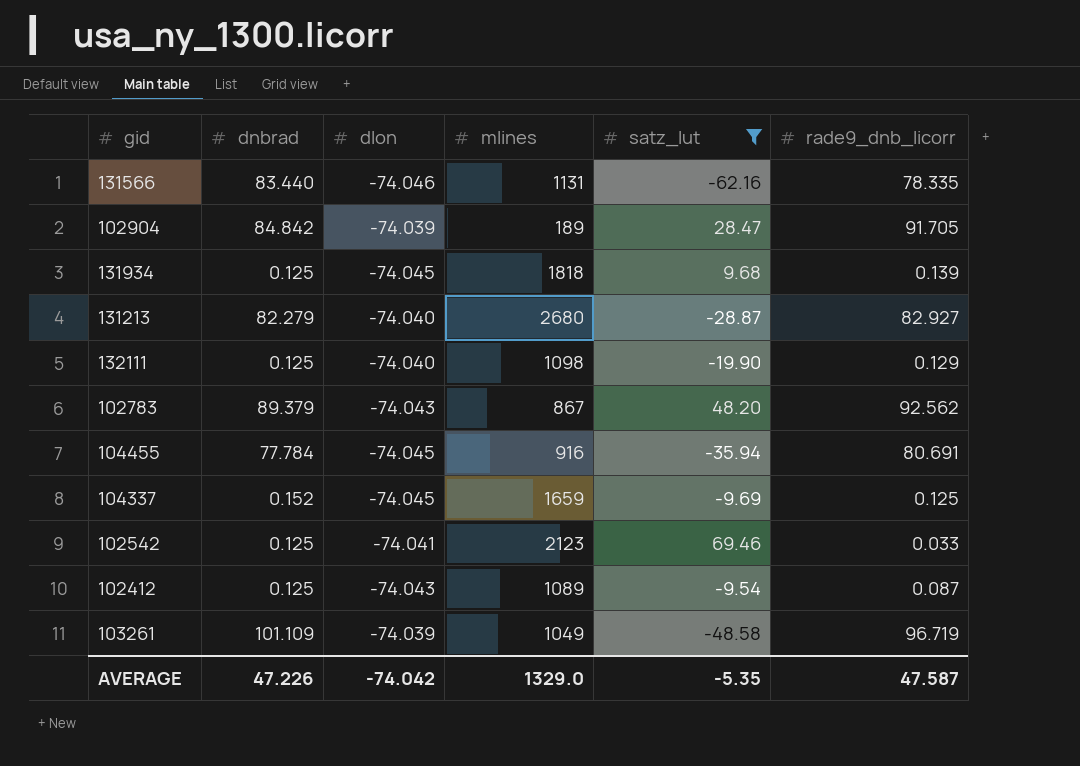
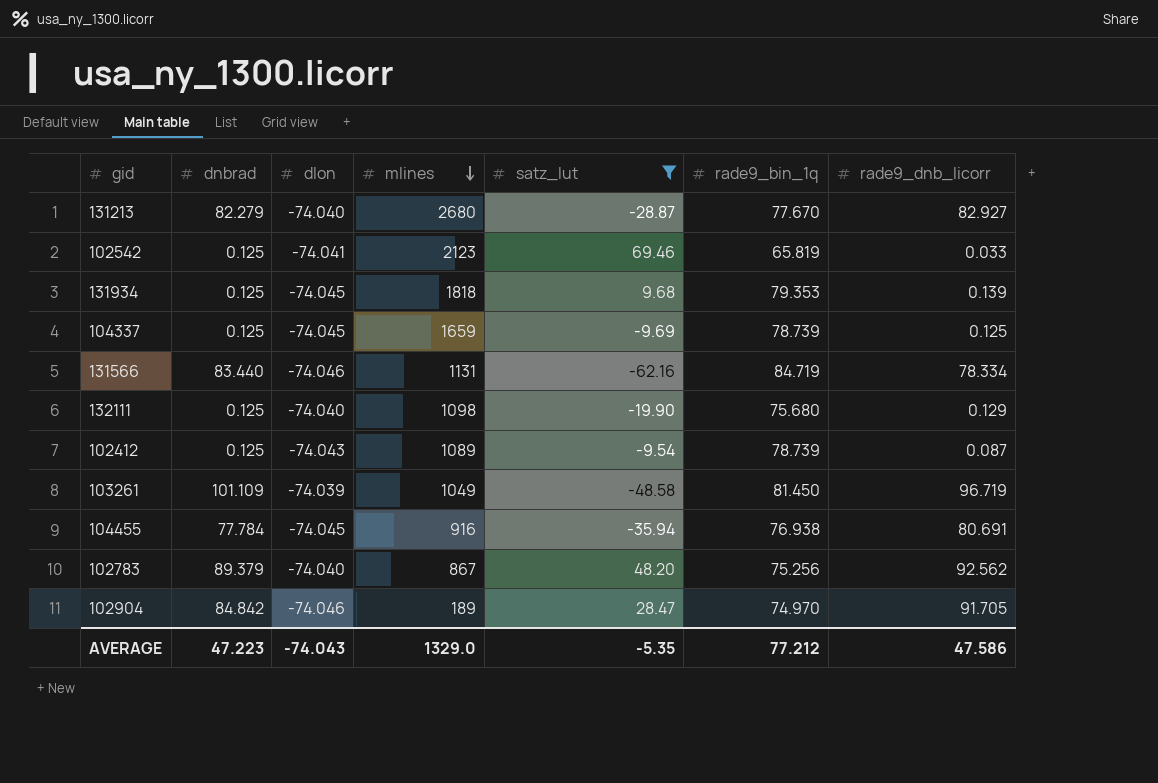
row order: none -> mlines descending
column rade9_bin_1q | position: none -> 6
104337 | dnbrad: 0.152 -> 0.125
131566 | rade9_dnb_licorr: 78.335 -> 78.334
102783 | dlon: -74.043 -> -74.040
102904 | dlon: -74.039 -> -74.046
AVERAGE | dnbrad: 47.226 -> 47.223
AVERAGE | dlon: -74.042 -> -74.043
AVERAGE | rade9_dnb_licorr: 47.587 -> 47.586

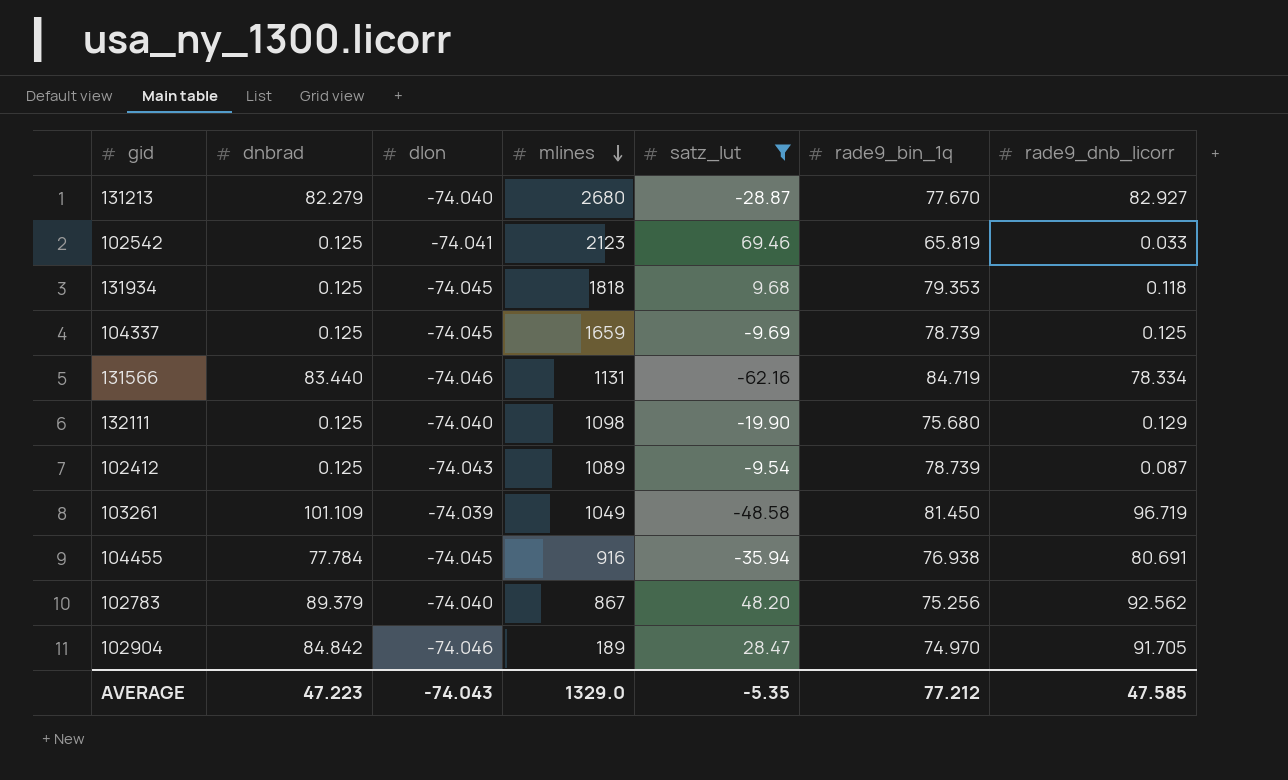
131934 | rade9_dnb_licorr: 0.139 -> 0.118
AVERAGE | rade9_dnb_licorr: 47.586 -> 47.585

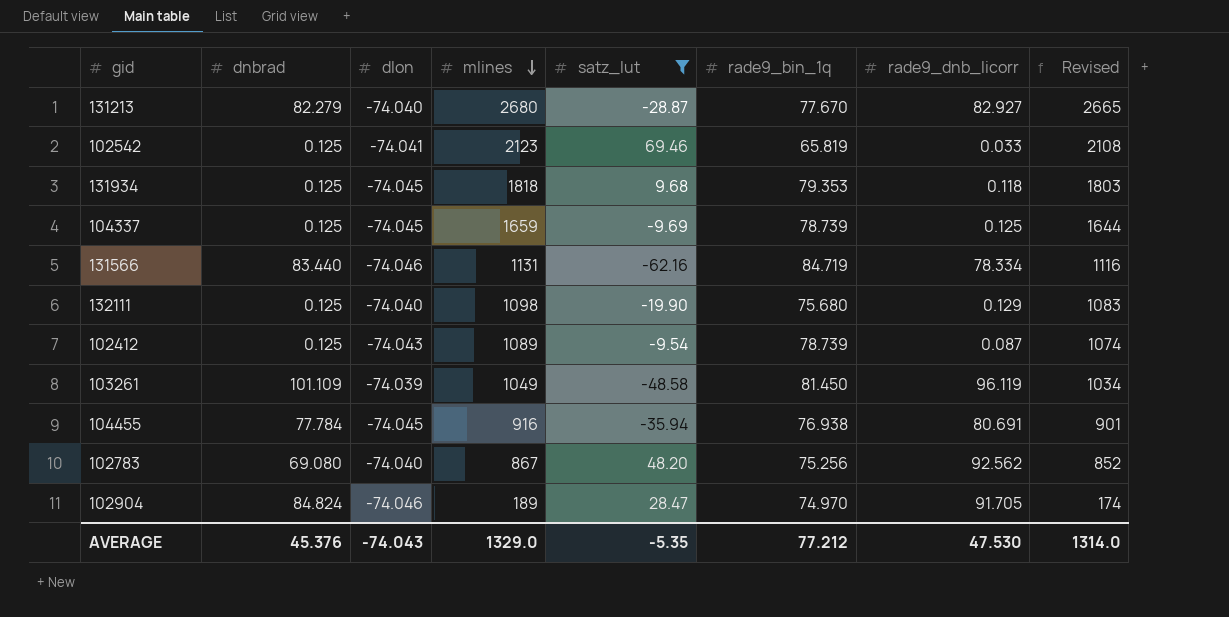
column Revised | formula: none -> [mlines] - 15
103261 | rade9_dnb_licorr: 96.719 -> 96.119
102783 | dnbrad: 89.379 -> 69.080
102904 | dnbrad: 84.842 -> 84.824
AVERAGE | dnbrad: 47.223 -> 45.376
AVERAGE | rade9_dnb_licorr: 47.585 -> 47.530

